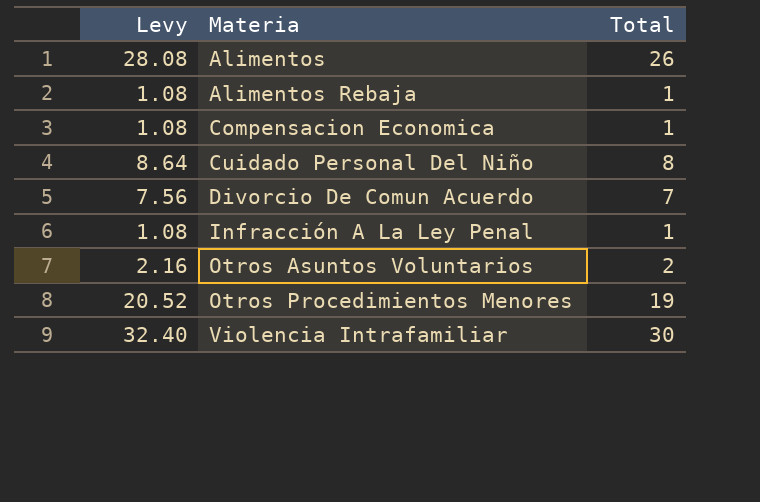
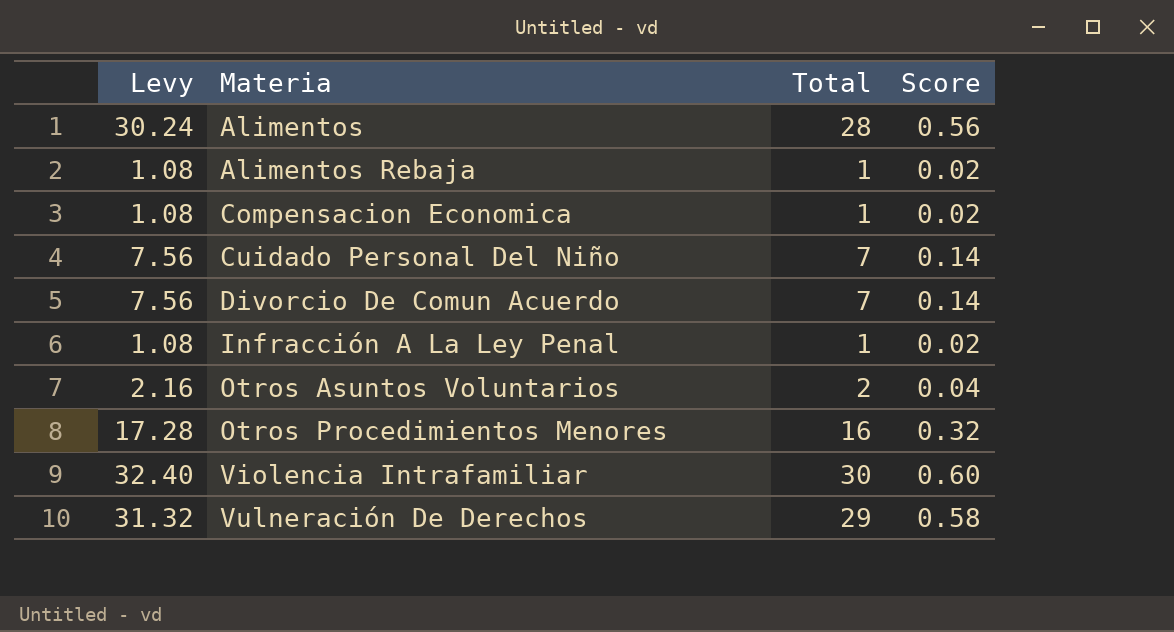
column Score | formula: none -> [Total] * 0.02
Alimentos | Levy: 28.08 -> 30.24
Alimentos | Total: 26 -> 28
Cuidado Personal Del Niño | Levy: 8.64 -> 7.56
Cuidado Personal Del Niño | Total: 8 -> 7
Otros Procedimientos Menores | Levy: 20.52 -> 17.28
Otros Procedimientos Menores | Total: 19 -> 16
row Vulneración De Derechos: none -> 31.32 | 29 | 0.58

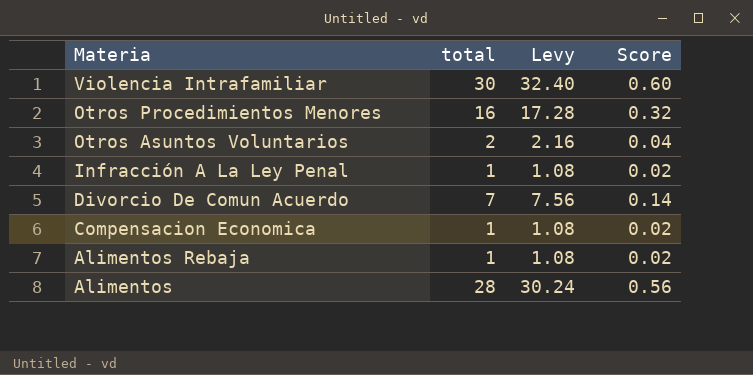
row order: Materia ascending -> Materia descending
column name: Total -> total
column Levy | position: 1 -> 3
row Cuidado Personal Del Niño: 7.56 | 7 | 0.14 -> none
row Vulneración De Derechos: 31.32 | 29 | 0.58 -> none

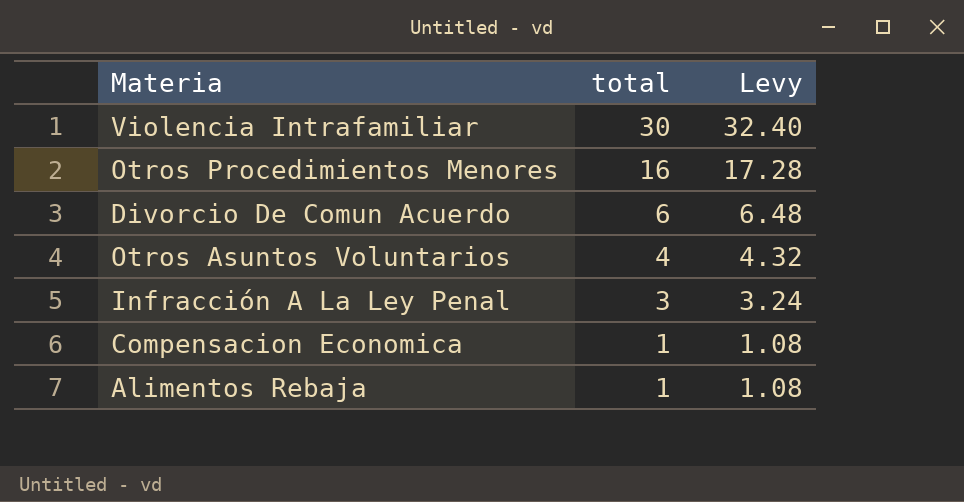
row order: Materia descending -> total descending
column Score | formula: [total] * 0.02 -> none
row Alimentos: 28 | 30.24 | 0.56 -> none
Divorcio De Comun Acuerdo | total: 7 -> 6
Divorcio De Comun Acuerdo | Levy: 7.56 -> 6.48
Otros Asuntos Voluntarios | total: 2 -> 4
Otros Asuntos Voluntarios | Levy: 2.16 -> 4.32
Infracción A La Ley Penal | total: 1 -> 3
Infracción A La Ley Penal | Levy: 1.08 -> 3.24

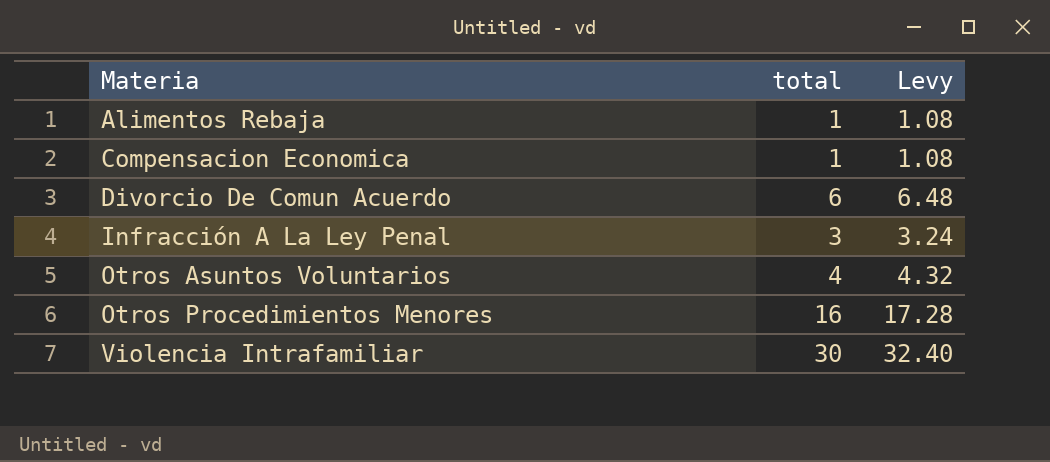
row order: total descending -> Materia ascending

